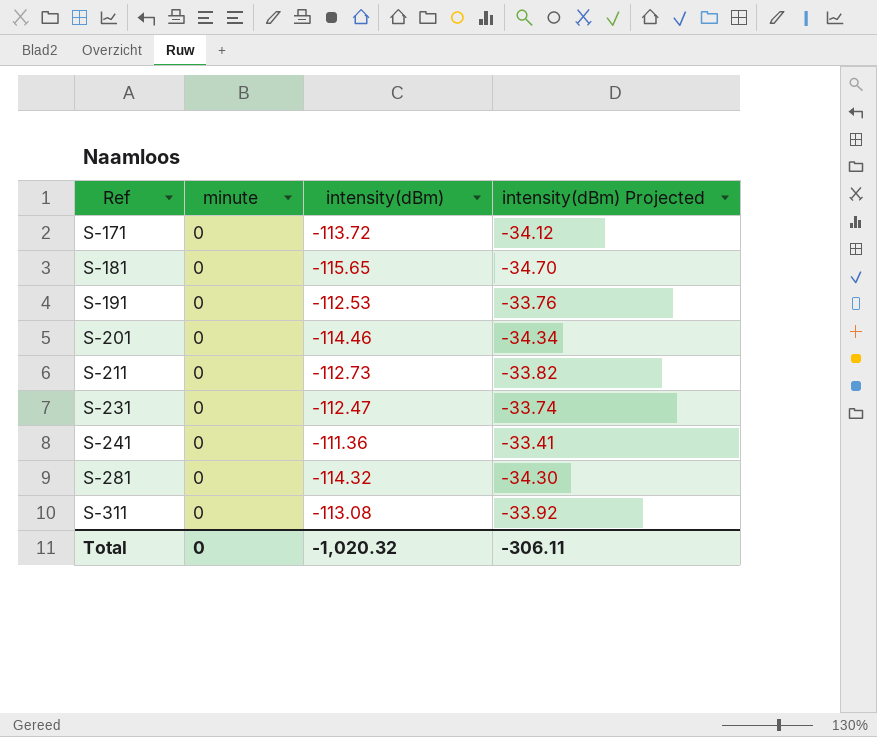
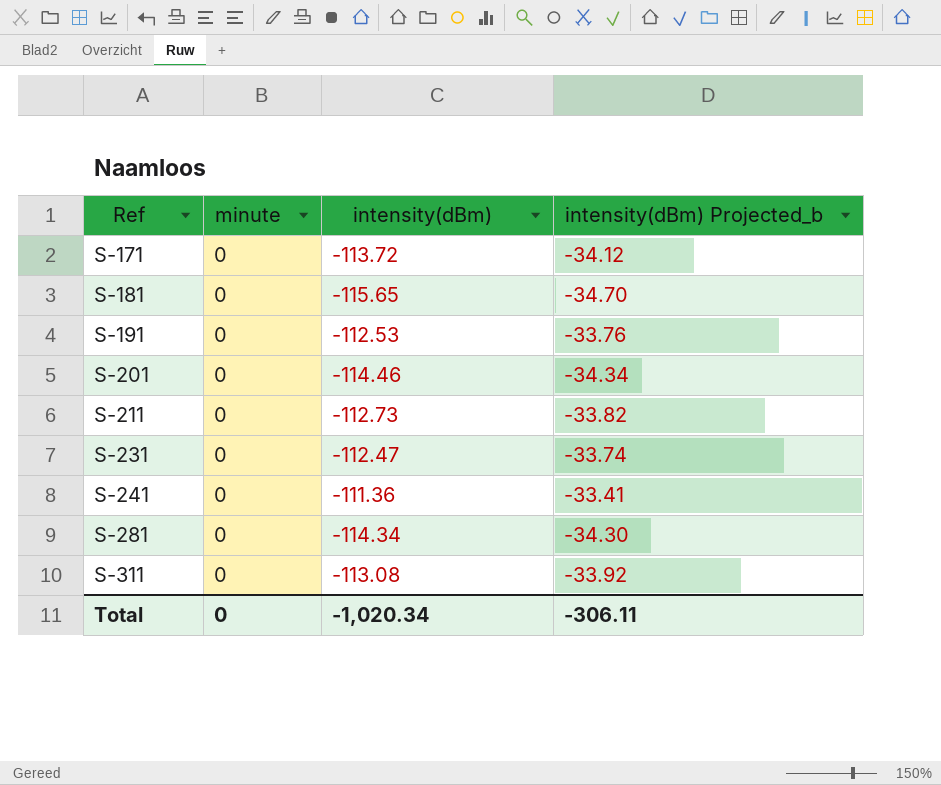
column name: intensity(dBm) Projected -> intensity(dBm) Projected_b
S-281 | intensity(dBm): -114.32 -> -114.34
Total | intensity(dBm): -1,020.32 -> -1,020.34

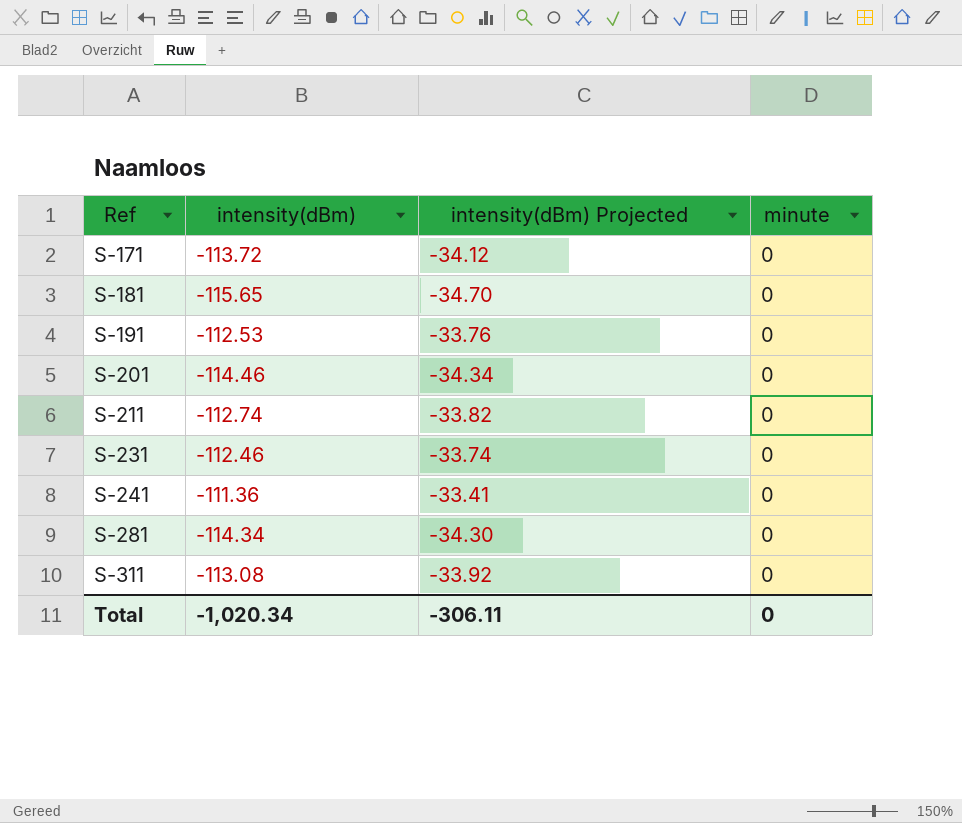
column name: intensity(dBm) Projected_b -> intensity(dBm) Projected
column minute | position: 2 -> 4
S-211 | intensity(dBm): -112.73 -> -112.74
S-231 | intensity(dBm): -112.47 -> -112.46

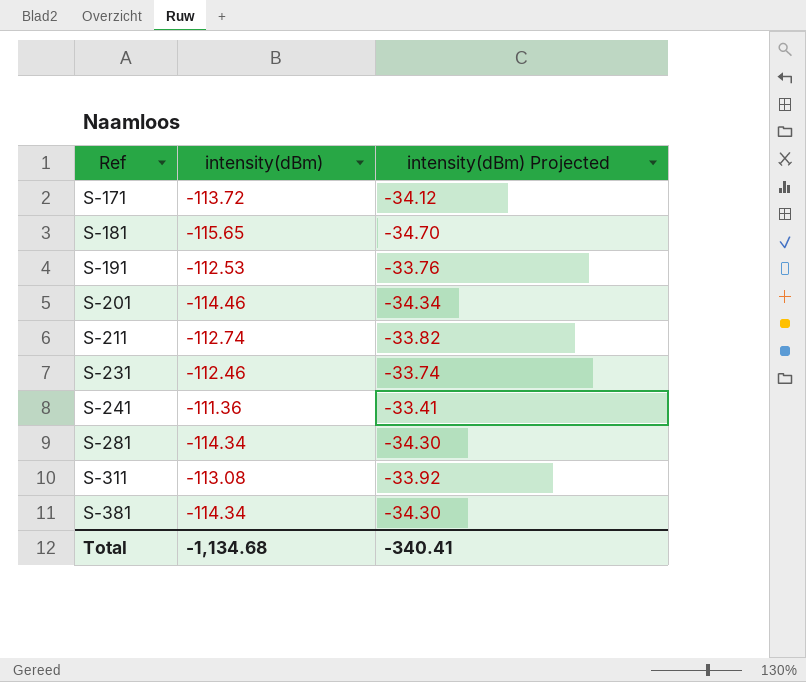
column minute | position: 4 -> none
row S-381: none -> -114.34 | -34.30
Total | intensity(dBm): -1,020.34 -> -1,134.68
Total | intensity(dBm) Projected: -306.11 -> -340.41

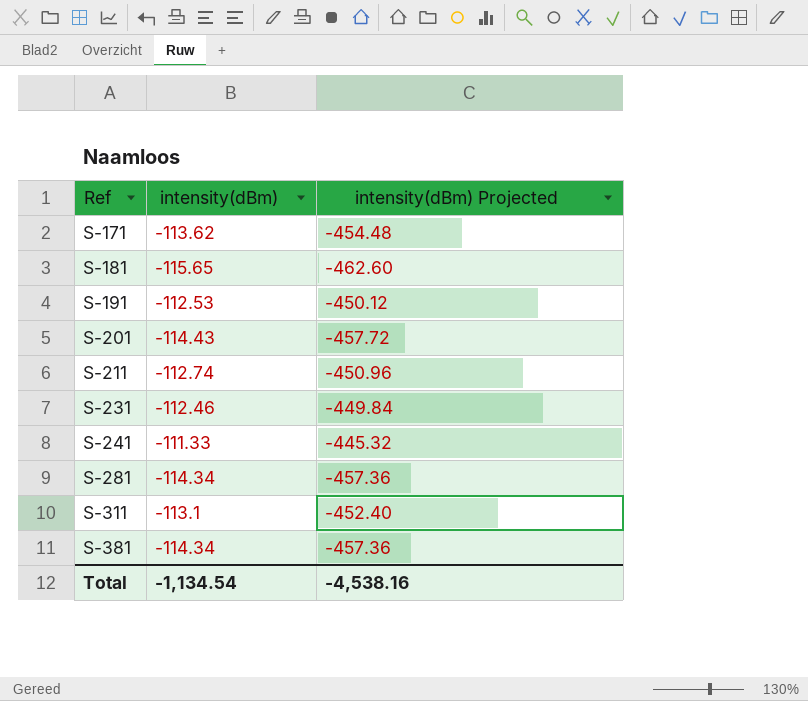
column intensity(dBm) Projected | formula: [intensity(dBm)] * 0.3 -> [intensity(dBm)] * 4
S-171 | intensity(dBm): -113.72 -> -113.62
S-201 | intensity(dBm): -114.46 -> -114.43
S-241 | intensity(dBm): -111.36 -> -111.33
S-311 | intensity(dBm): -113.08 -> -113.1
Total | intensity(dBm): -1,134.68 -> -1,134.54
Total | intensity(dBm) Projected: -340.41 -> -4,538.16

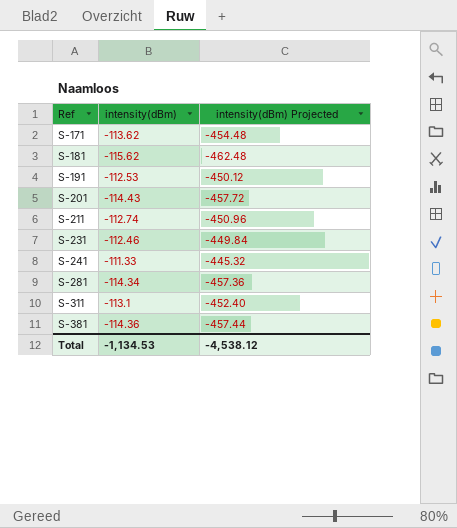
S-181 | intensity(dBm): -115.65 -> -115.62
S-181 | intensity(dBm) Projected: -462.60 -> -462.48
S-381 | intensity(dBm): -114.34 -> -114.36
S-381 | intensity(dBm) Projected: -457.36 -> -457.44
Total | intensity(dBm): -1,134.54 -> -1,134.53
Total | intensity(dBm) Projected: -4,538.16 -> -4,538.12

